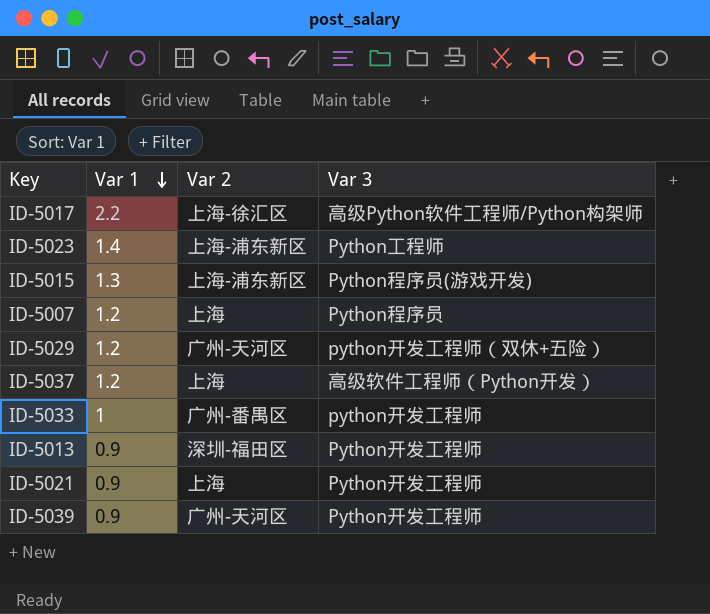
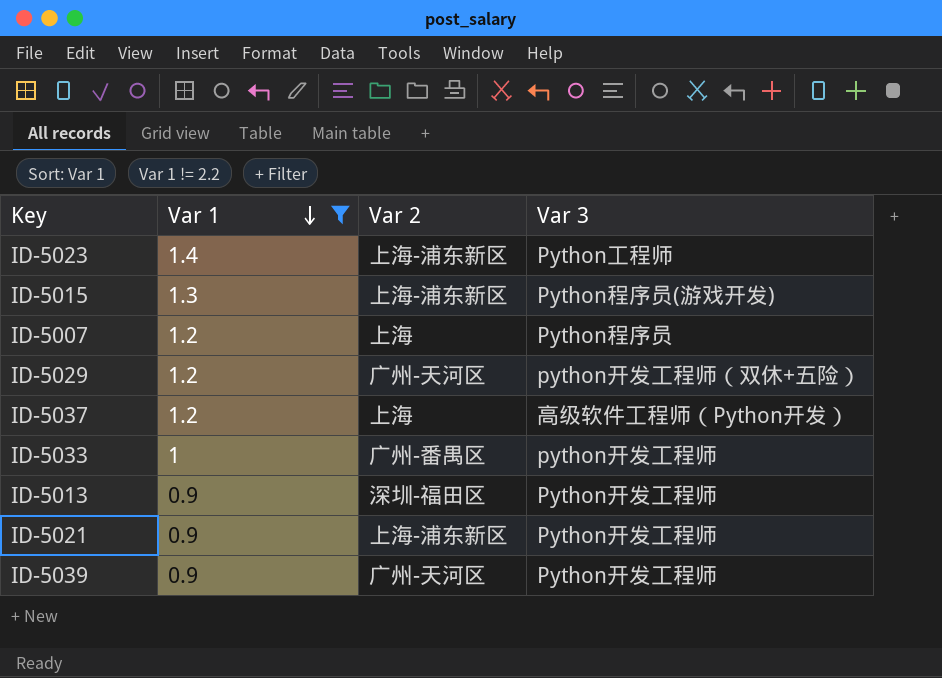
filter: none -> Var 1 != 2.2
ID-5021 | Var 2: 上海 -> 上海-浦东新区

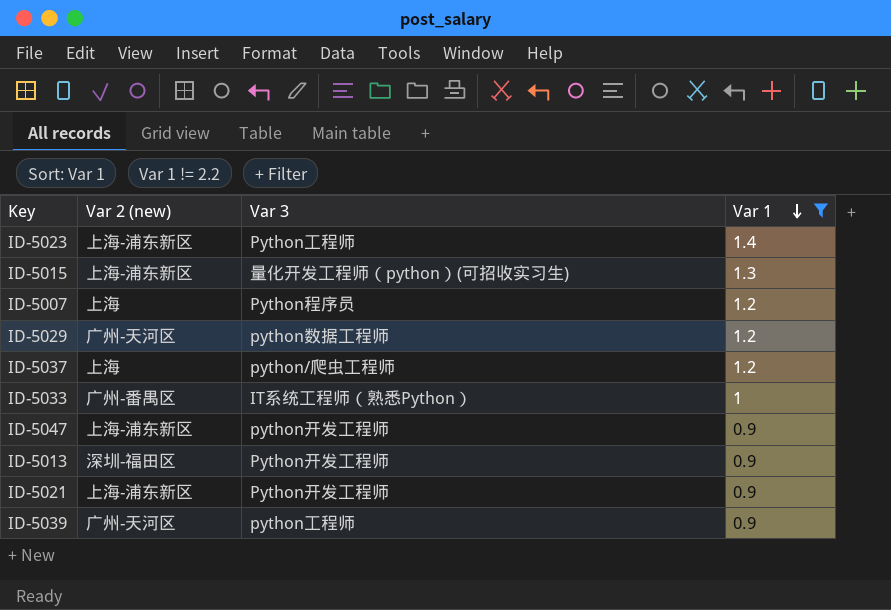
column name: Var 2 -> Var 2 (new)
column Var 1 | position: 2 -> 4
ID-5015 | Var 3: Python程序员(游戏开发) -> 量化开发工程师（python）(可招收实习生)
ID-5029 | Var 3: python开发工程师（双休+五险） -> python数据工程师
ID-5037 | Var 3: 高级软件工程师（Python开发） -> python/爬虫工程师
ID-5033 | Var 3: python开发工程师 -> IT系统工程师（熟悉Python）
row ID-5047: none -> 上海-浦东新区 | python开发工程师 | 0.9
ID-5039 | Var 3: Python开发工程师 -> python工程师

